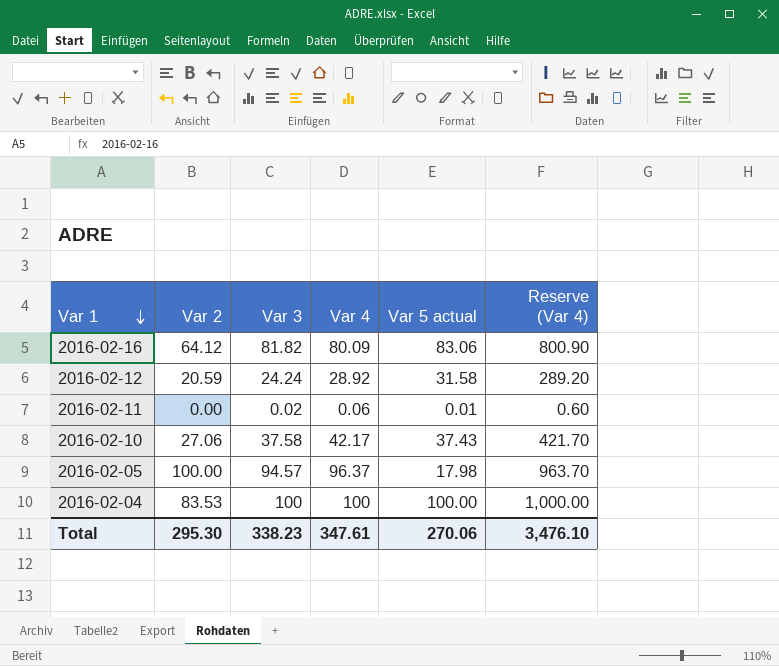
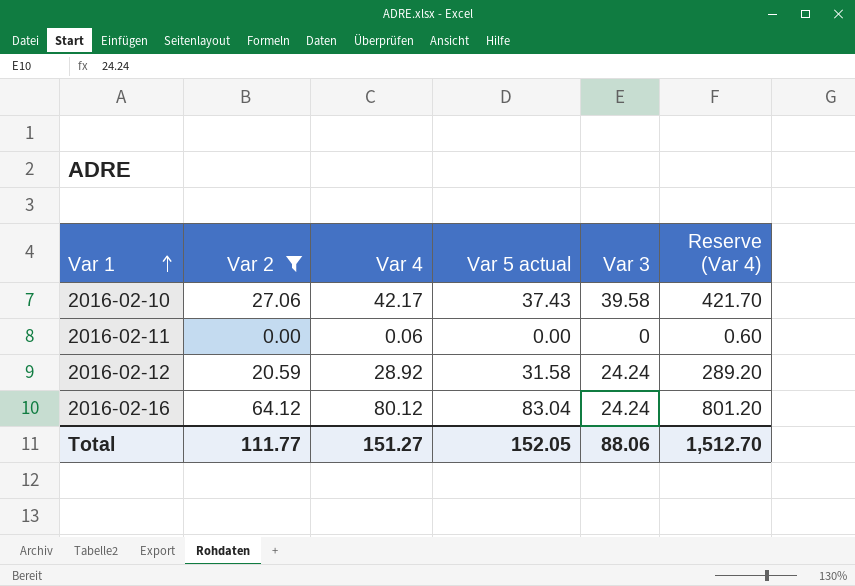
filter: none -> Var 2 <= 64.12
row order: Var 1 descending -> Var 1 ascending
column Var 3 | position: 3 -> 5
2016-02-10 | Var 3: 37.58 -> 39.58
2016-02-11 | Var 5 actual: 0.01 -> 0.00
2016-02-11 | Var 3: 0.02 -> 0
2016-02-16 | Var 4: 80.09 -> 80.12
2016-02-16 | Var 5 actual: 83.06 -> 83.04
2016-02-16 | Var 3: 81.82 -> 24.24
2016-02-16 | Reserve (Var 4): 800.90 -> 801.20
Total | Var 2: 295.30 -> 111.77
Total | Var 4: 347.61 -> 151.27
Total | Var 5 actual: 270.06 -> 152.05
Total | Var 3: 338.23 -> 88.06
Total | Reserve (Var 4): 3,476.10 -> 1,512.70

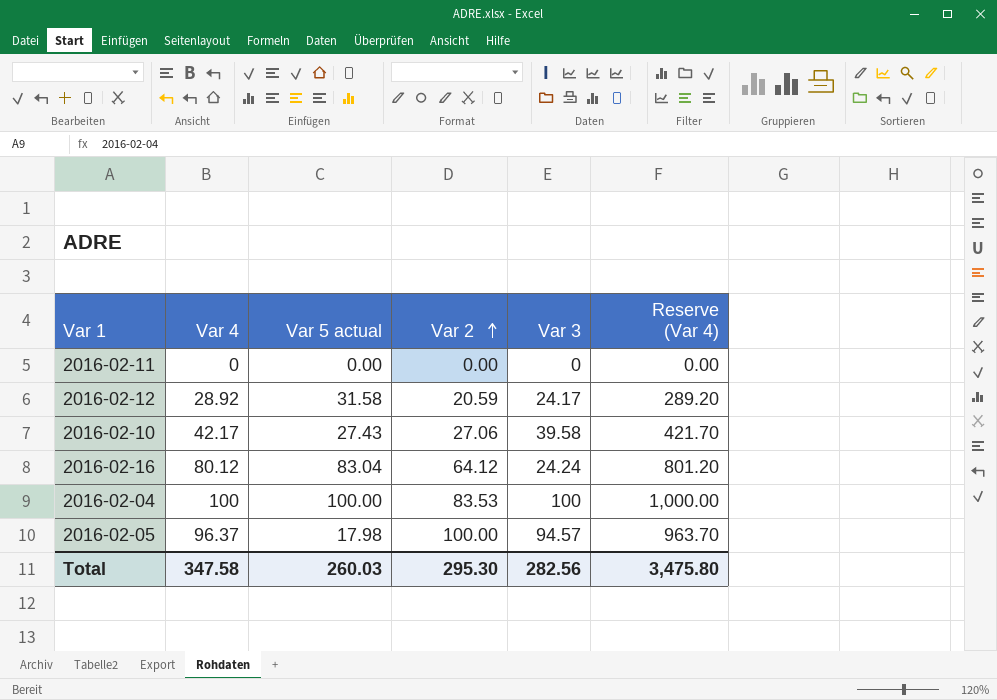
filter: Var 2 <= 64.12 -> none
row order: Var 1 ascending -> Var 2 ascending
column Var 2 | position: 2 -> 4
2016-02-11 | Var 4: 0.06 -> 0
2016-02-11 | Reserve (Var 4): 0.60 -> 0.00
2016-02-12 | Var 3: 24.24 -> 24.17
2016-02-10 | Var 5 actual: 37.43 -> 27.43
Total | Var 4: 151.27 -> 347.58
Total | Var 5 actual: 152.05 -> 260.03
Total | Var 2: 111.77 -> 295.30
Total | Var 3: 88.06 -> 282.56
Total | Reserve (Var 4): 1,512.70 -> 3,475.80

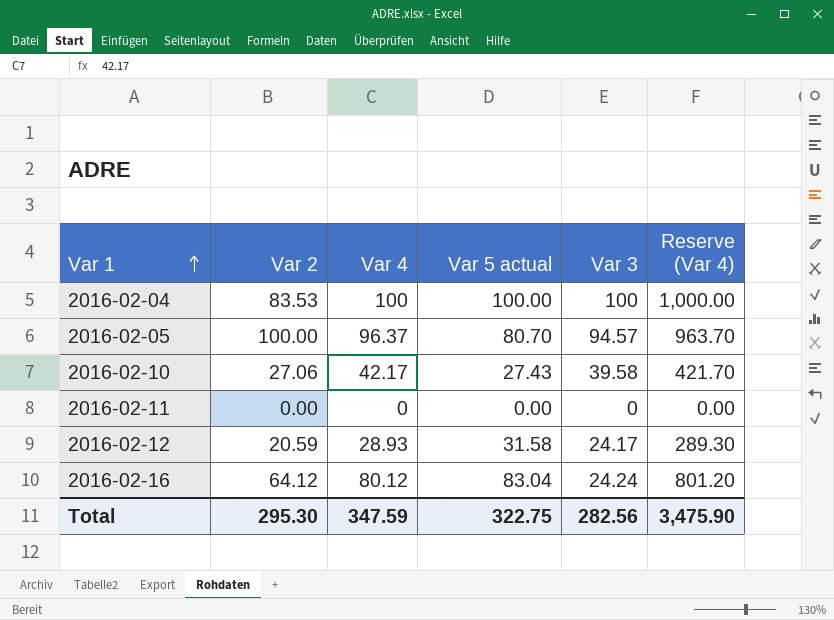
row order: Var 2 ascending -> Var 1 ascending
column Var 2 | position: 4 -> 2
2016-02-05 | Var 5 actual: 17.98 -> 80.70
2016-02-12 | Var 4: 28.92 -> 28.93
2016-02-12 | Reserve (Var 4): 289.20 -> 289.30
Total | Var 4: 347.58 -> 347.59
Total | Var 5 actual: 260.03 -> 322.75
Total | Reserve (Var 4): 3,475.80 -> 3,475.90

